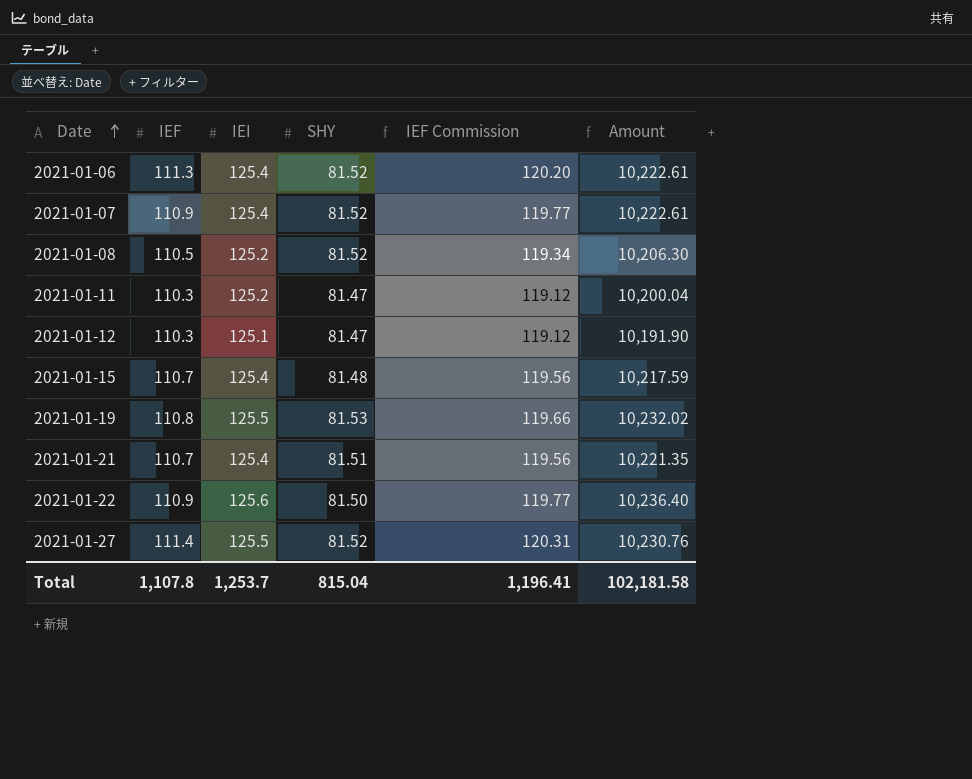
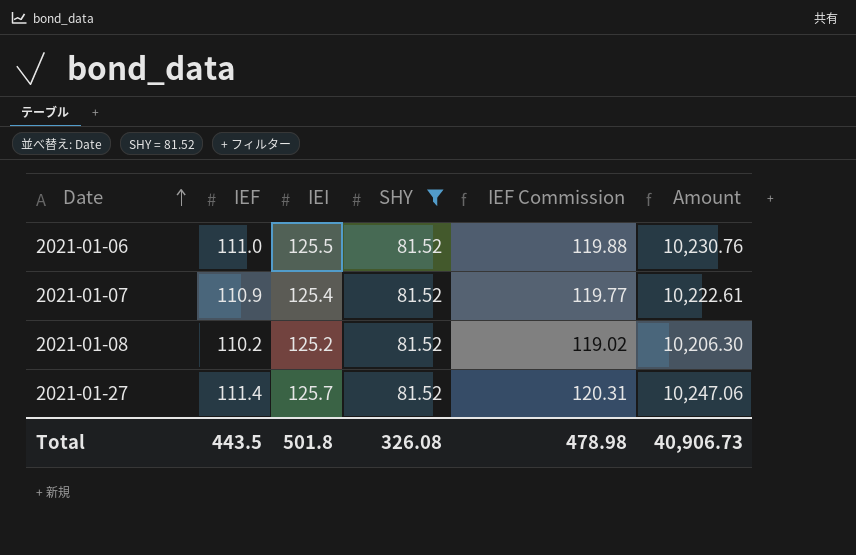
filter: none -> SHY = 81.52
2021-01-06 | IEF: 111.3 -> 111.0
2021-01-06 | IEI: 125.4 -> 125.5
2021-01-06 | IEF Commission: 120.20 -> 119.88
2021-01-06 | Amount: 10,222.61 -> 10,230.76
2021-01-08 | IEF: 110.5 -> 110.2
2021-01-08 | IEF Commission: 119.34 -> 119.02
2021-01-27 | IEI: 125.5 -> 125.7
2021-01-27 | Amount: 10,230.76 -> 10,247.06
Total | IEF: 1,107.8 -> 443.5
Total | IEI: 1,253.7 -> 501.8
Total | SHY: 815.04 -> 326.08
Total | IEF Commission: 1,196.41 -> 478.98
Total | Amount: 102,181.58 -> 40,906.73

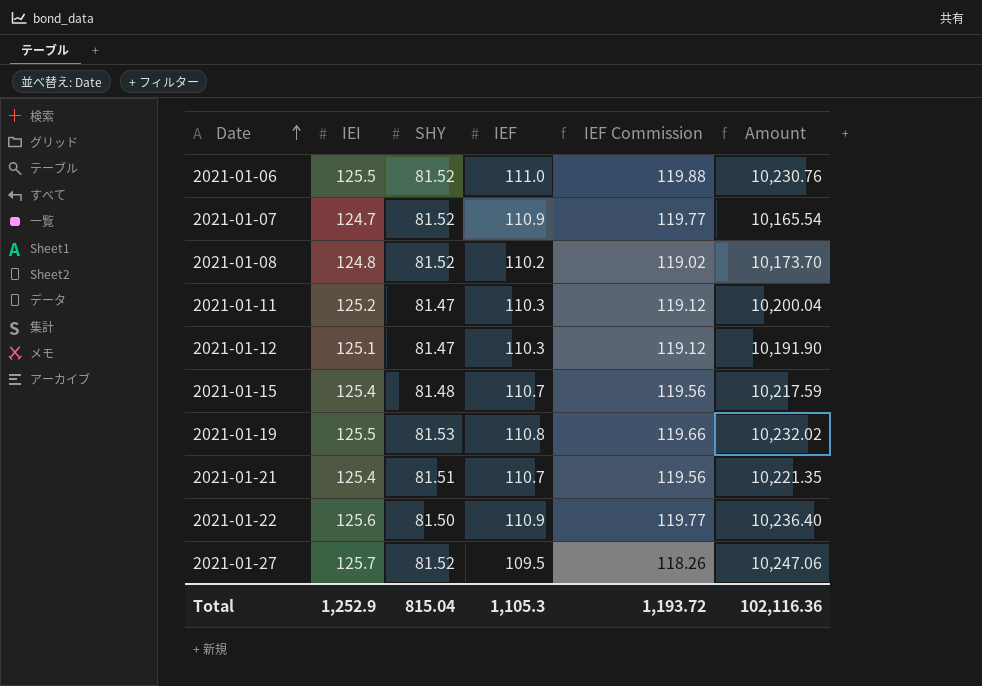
filter: SHY = 81.52 -> none
column IEF | position: 2 -> 4
2021-01-07 | IEI: 125.4 -> 124.7
2021-01-07 | Amount: 10,222.61 -> 10,165.54
2021-01-08 | IEI: 125.2 -> 124.8
2021-01-08 | Amount: 10,206.30 -> 10,173.70
2021-01-27 | IEF: 111.4 -> 109.5
2021-01-27 | IEF Commission: 120.31 -> 118.26
Total | IEI: 501.8 -> 1,252.9
Total | SHY: 326.08 -> 815.04
Total | IEF: 443.5 -> 1,105.3
Total | IEF Commission: 478.98 -> 1,193.72
Total | Amount: 40,906.73 -> 102,116.36

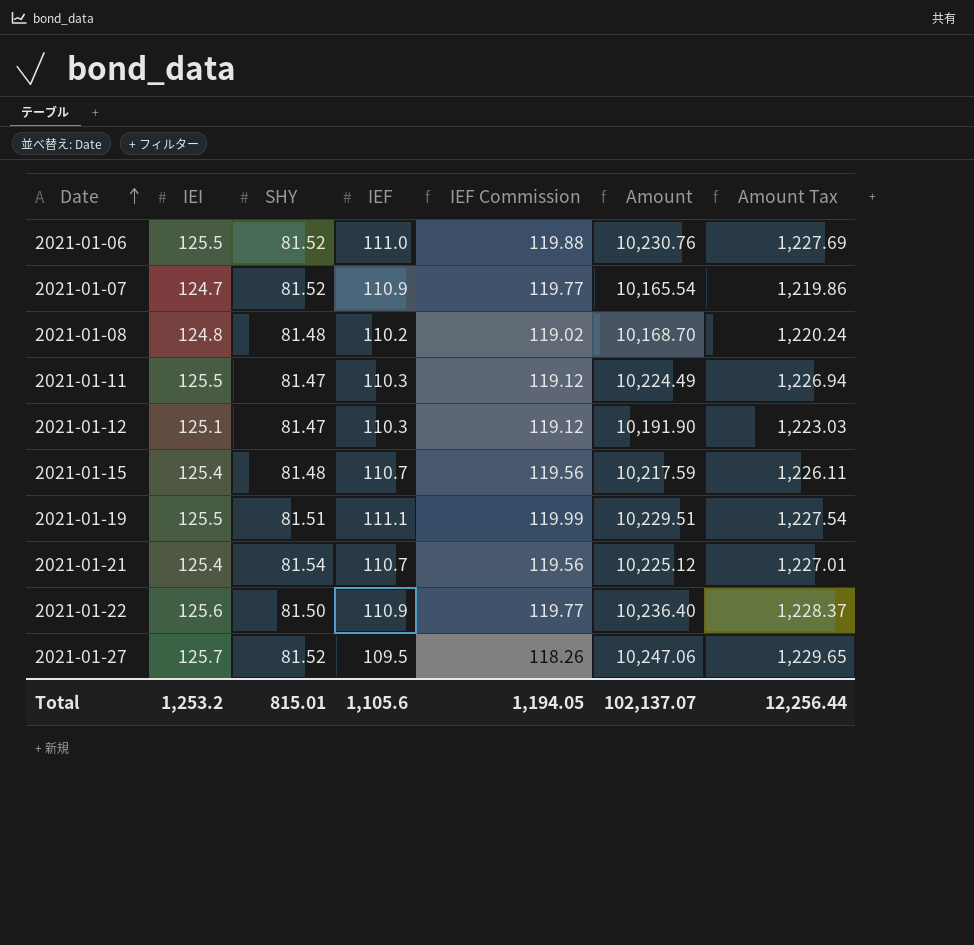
column Amount Tax | formula: none -> [Amount] * 0.12
2021-01-08 | SHY: 81.52 -> 81.48
2021-01-08 | Amount: 10,173.70 -> 10,168.70
2021-01-11 | IEI: 125.2 -> 125.5
2021-01-11 | Amount: 10,200.04 -> 10,224.49
2021-01-19 | SHY: 81.53 -> 81.51
2021-01-19 | IEF: 110.8 -> 111.1
2021-01-19 | IEF Commission: 119.66 -> 119.99
2021-01-19 | Amount: 10,232.02 -> 10,229.51
2021-01-21 | SHY: 81.51 -> 81.54
2021-01-21 | Amount: 10,221.35 -> 10,225.12
Total | IEI: 1,252.9 -> 1,253.2
Total | SHY: 815.04 -> 815.01
Total | IEF: 1,105.3 -> 1,105.6
Total | IEF Commission: 1,193.72 -> 1,194.05
Total | Amount: 102,116.36 -> 102,137.07

